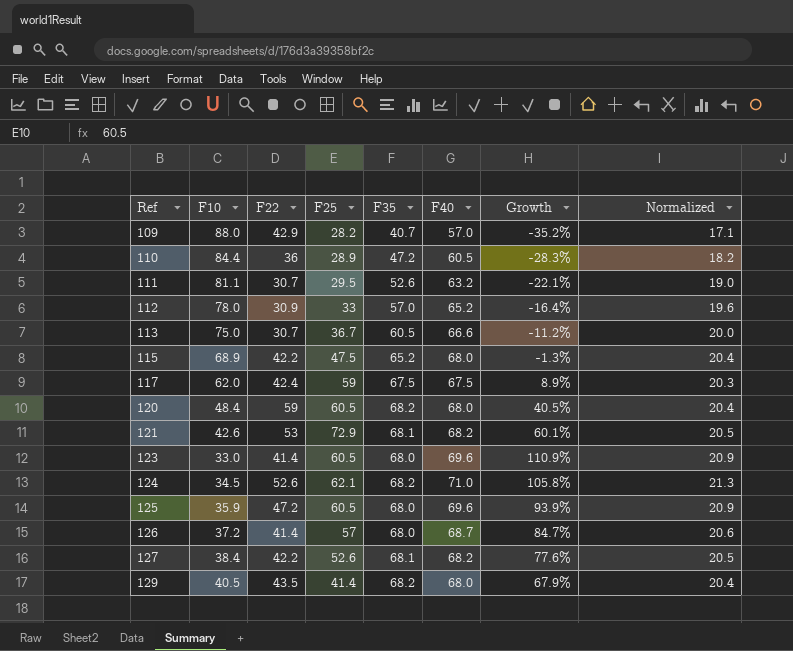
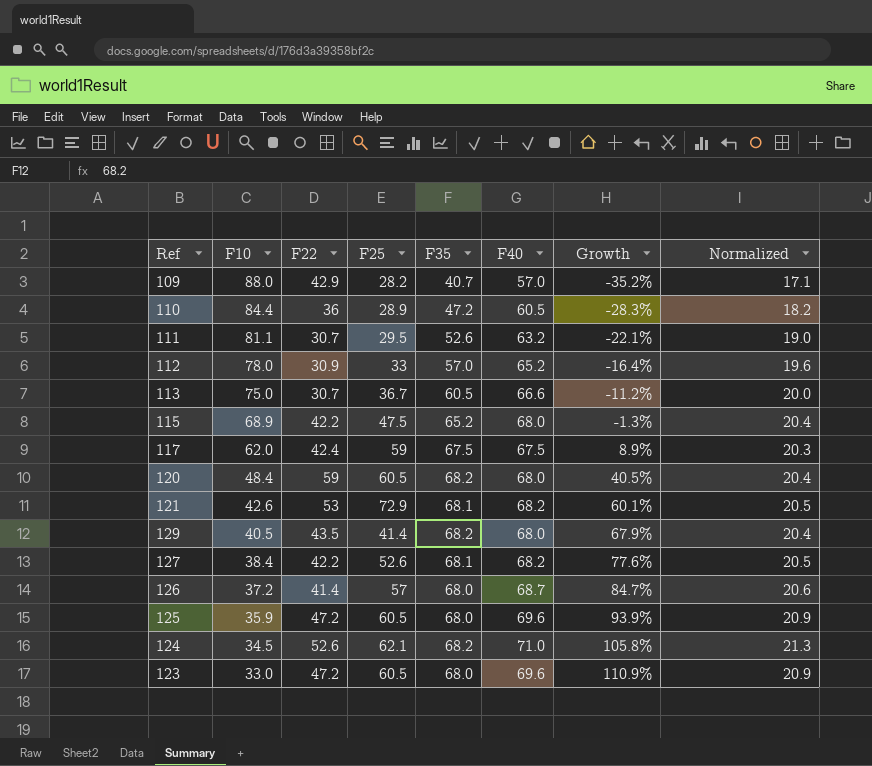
row order: Ref ascending -> F10 descending
123 | F22: 41.4 -> 47.2

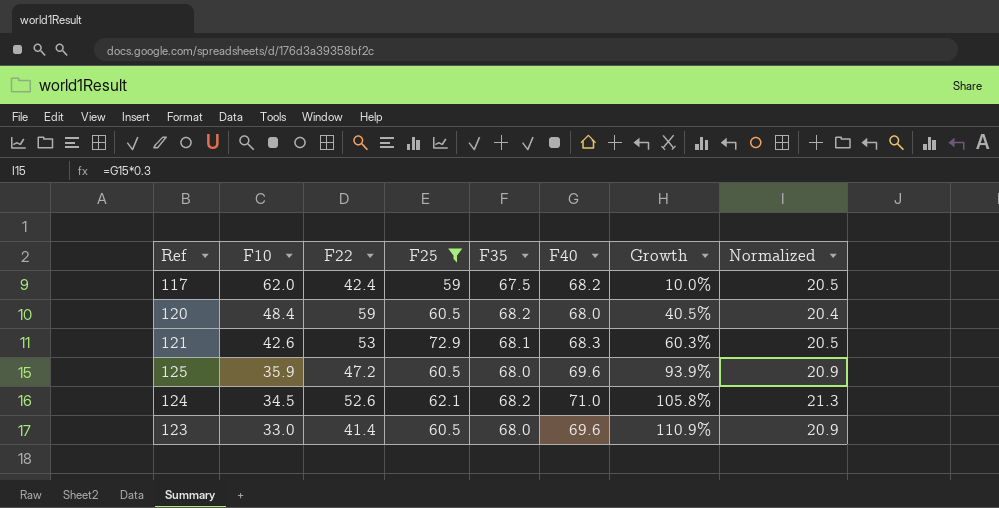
filter: none -> F25 >= 59
117 | F40: 67.5 -> 68.2
117 | Growth: 8.9% -> 10.0%
117 | Normalized: 20.3 -> 20.5
121 | F40: 68.2 -> 68.3
121 | Growth: 60.1% -> 60.3%
123 | F22: 47.2 -> 41.4

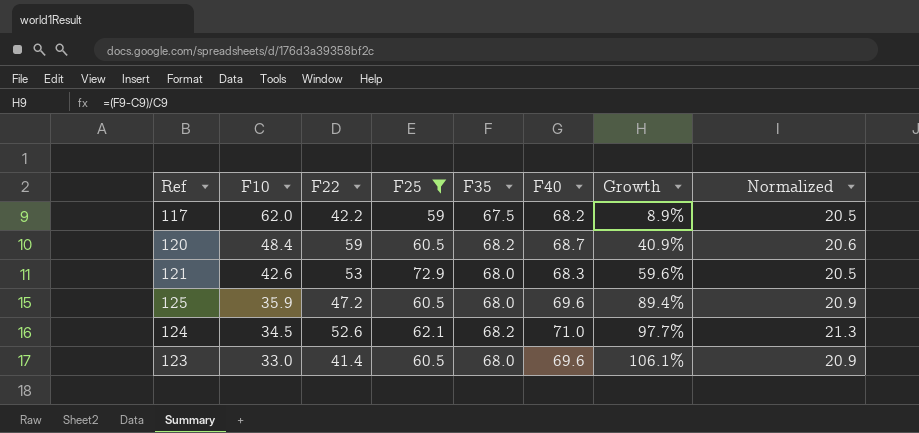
column Growth | formula: ([F40] - [F10]) / [F10] -> ([F35] - [F10]) / [F10]
117 | F22: 42.4 -> 42.2
120 | F40: 68.0 -> 68.7
120 | Normalized: 20.4 -> 20.6
121 | F35: 68.1 -> 68.0

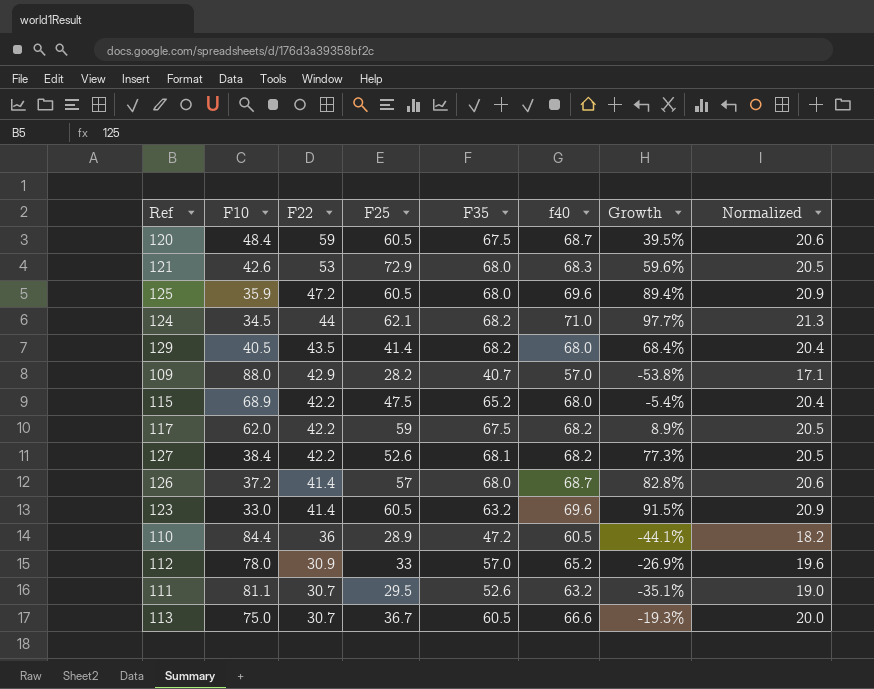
filter: F25 >= 59 -> none
row order: F10 descending -> F22 descending
column name: F40 -> f40
120 | F35: 68.2 -> 67.5
120 | Growth: 40.9% -> 39.5%
124 | F22: 52.6 -> 44
123 | F35: 68.0 -> 63.2
123 | Growth: 106.1% -> 91.5%

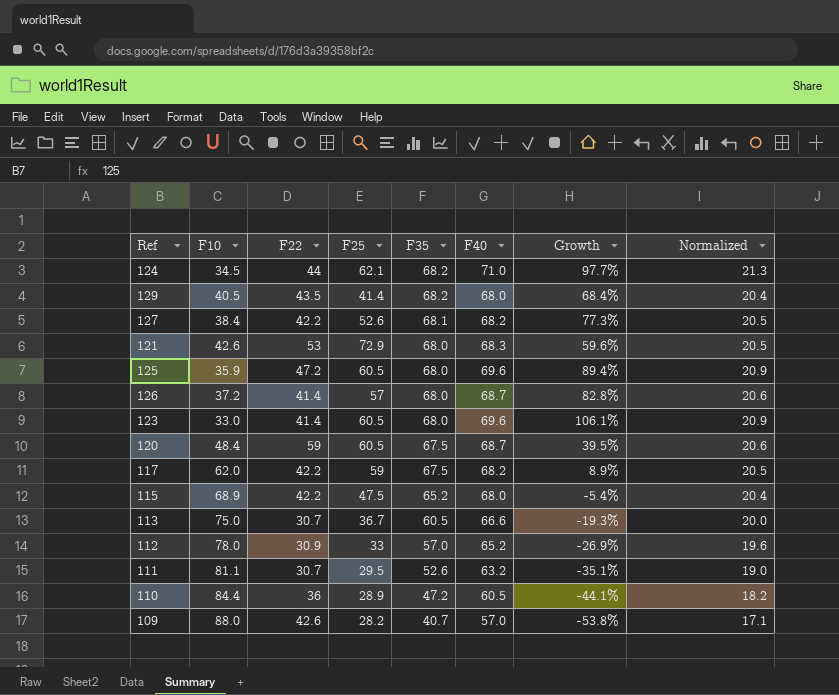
row order: F22 descending -> F35 descending
column name: f40 -> F40
123 | F35: 63.2 -> 68.0
123 | Growth: 91.5% -> 106.1%
109 | F22: 42.9 -> 42.6

